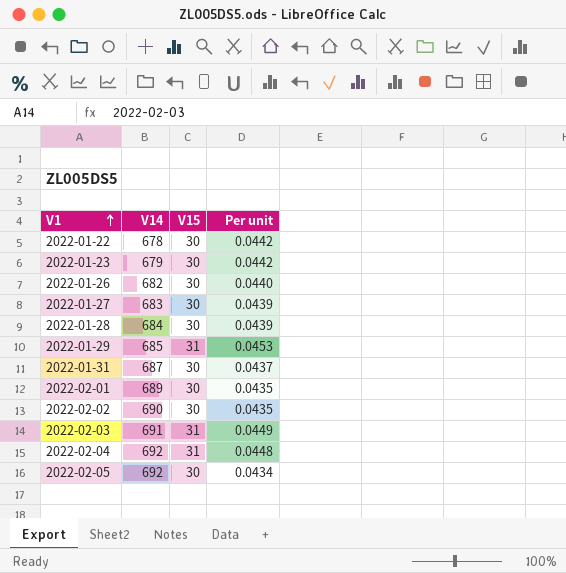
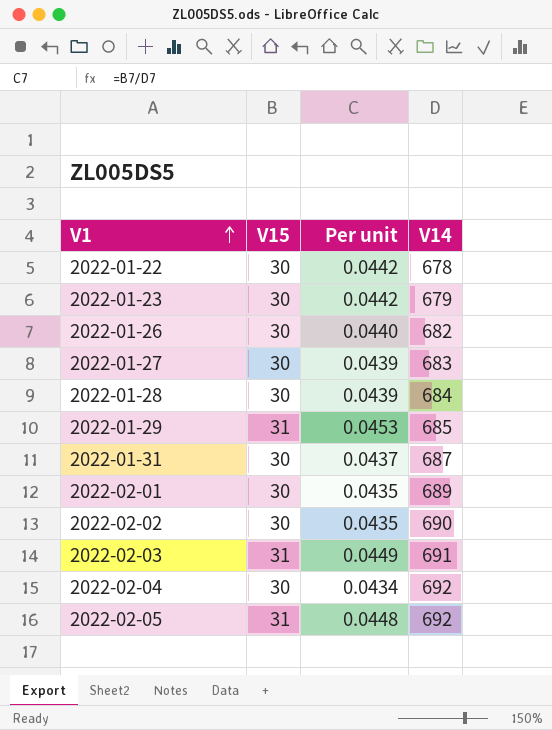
column V14 | position: 2 -> 4
2022-02-04 | V15: 31 -> 30
2022-02-04 | Per unit: 0.0448 -> 0.0434
2022-02-05 | V15: 30 -> 31
2022-02-05 | Per unit: 0.0434 -> 0.0448

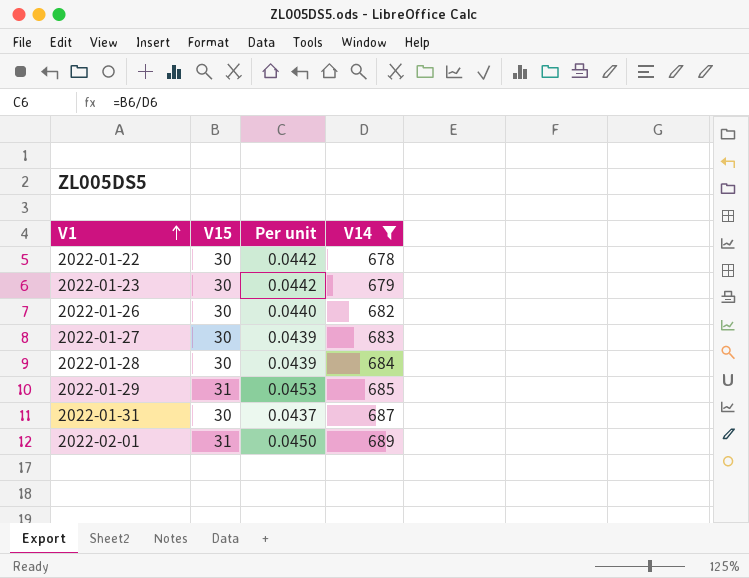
filter: none -> V14 <= 689
2022-02-01 | V15: 30 -> 31
2022-02-01 | Per unit: 0.0435 -> 0.0450

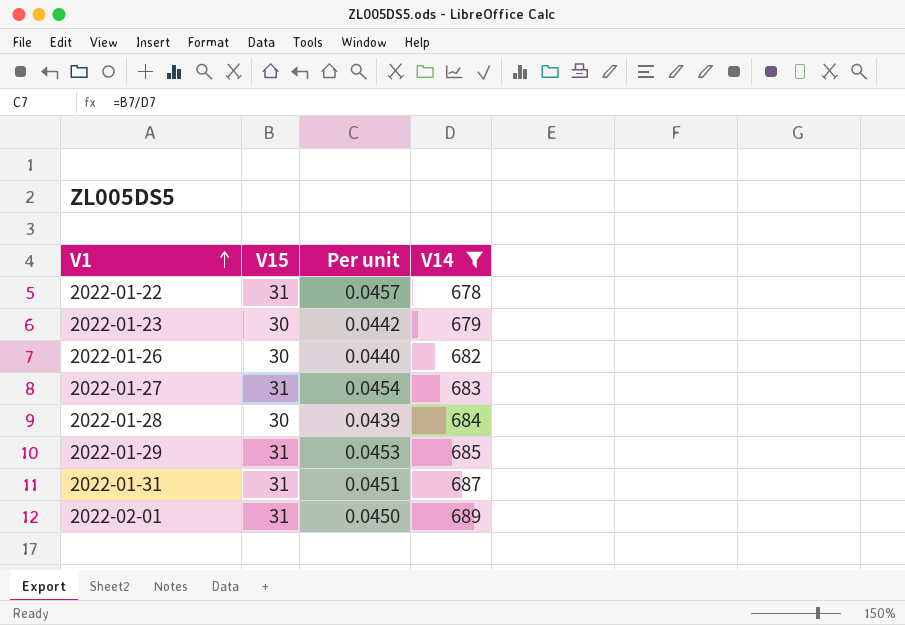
2022-01-22 | V15: 30 -> 31
2022-01-22 | Per unit: 0.0442 -> 0.0457
2022-01-27 | V15: 30 -> 31
2022-01-27 | Per unit: 0.0439 -> 0.0454
2022-01-31 | V15: 30 -> 31
2022-01-31 | Per unit: 0.0437 -> 0.0451

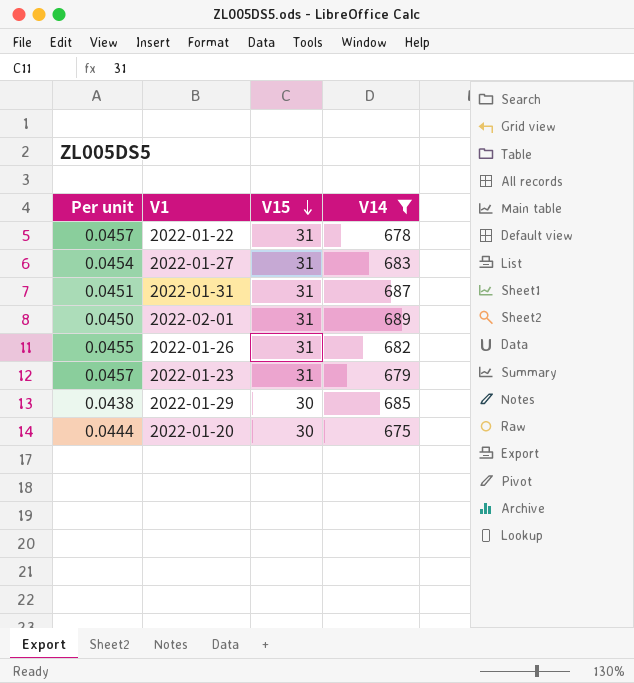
row order: V1 ascending -> V15 descending
column Per unit | position: 3 -> 1
row 2022-01-28: 30 | 0.0439 | 684 -> none
2022-01-26 | Per unit: 0.0440 -> 0.0455
2022-01-26 | V15: 30 -> 31
2022-01-23 | Per unit: 0.0442 -> 0.0457
2022-01-23 | V15: 30 -> 31
2022-01-29 | Per unit: 0.0453 -> 0.0438
2022-01-29 | V15: 31 -> 30
row 2022-01-20: none -> 0.0444 | 30 | 675

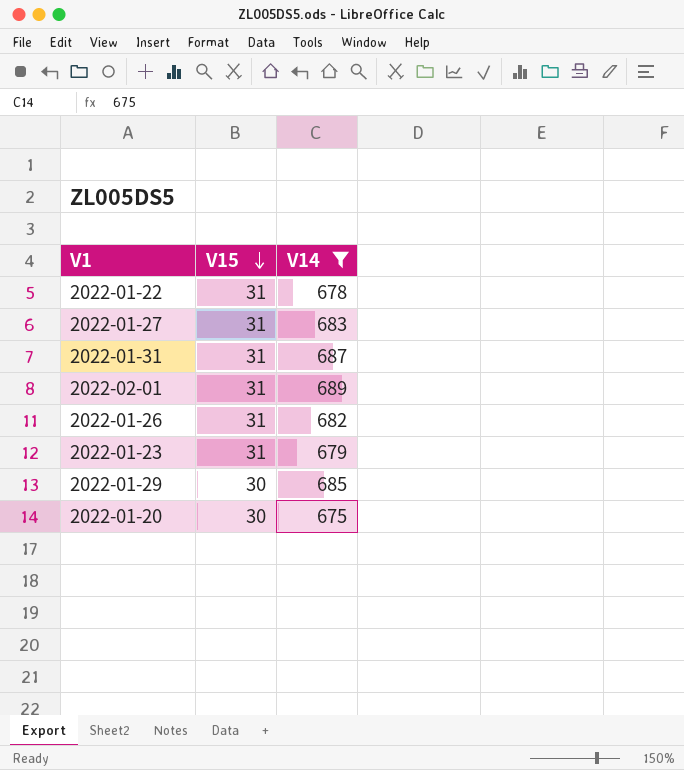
column Per unit | formula: [V15] / [V14] -> none

